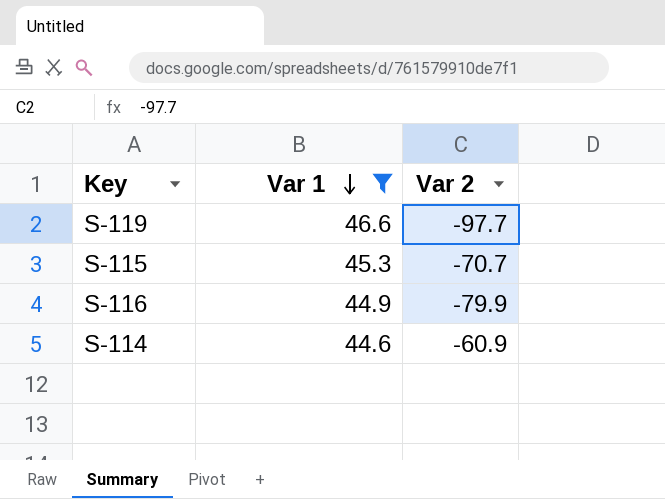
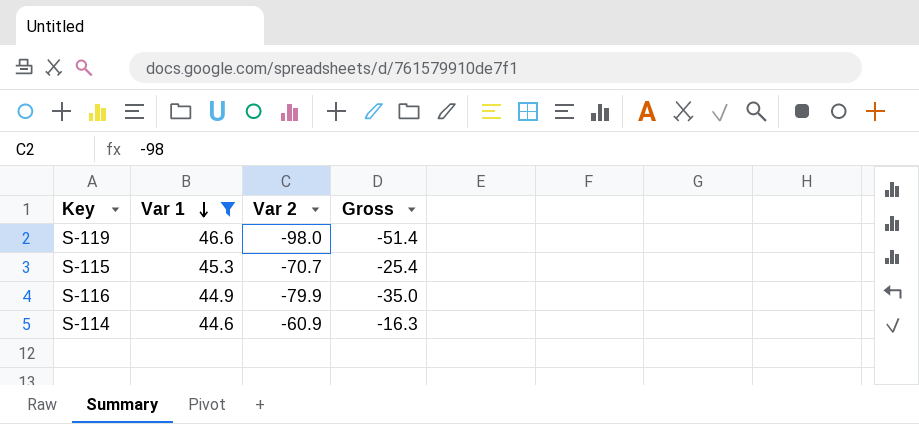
column Gross | formula: none -> [Var 1] + [Var 2]
S-119 | Var 2: -97.7 -> -98.0

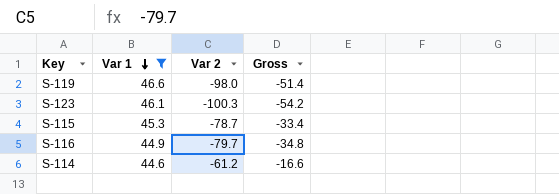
row S-123: none -> 46.1 | -100.3 | -54.2
S-115 | Var 2: -70.7 -> -78.7
S-115 | Gross: -25.4 -> -33.4
S-116 | Var 2: -79.9 -> -79.7
S-116 | Gross: -35.0 -> -34.8
S-114 | Var 2: -60.9 -> -61.2
S-114 | Gross: -16.3 -> -16.6

